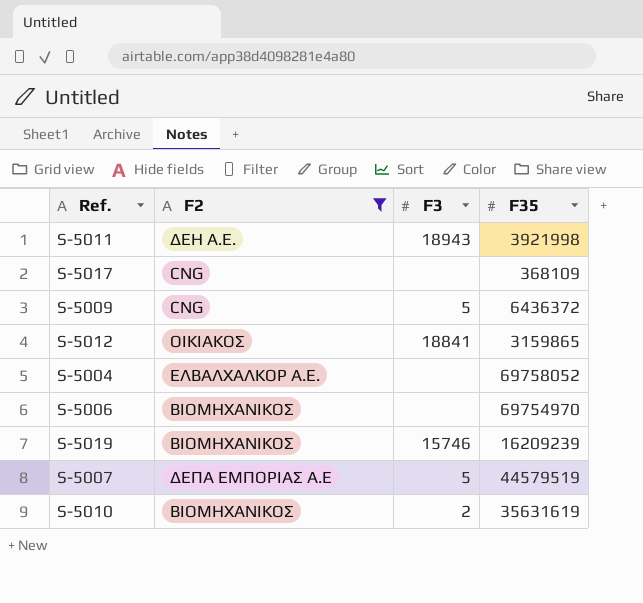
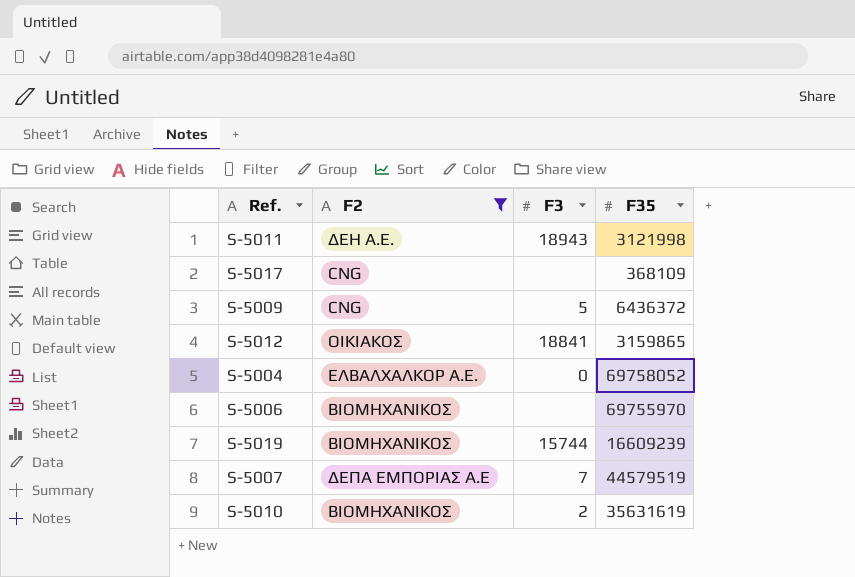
S-5011 | F35: 3921998 -> 3121998
S-5004 | F3: none -> 0
S-5006 | F35: 69754970 -> 69755970
S-5019 | F3: 15746 -> 15744
S-5019 | F35: 16209239 -> 16609239
S-5007 | F3: 5 -> 7

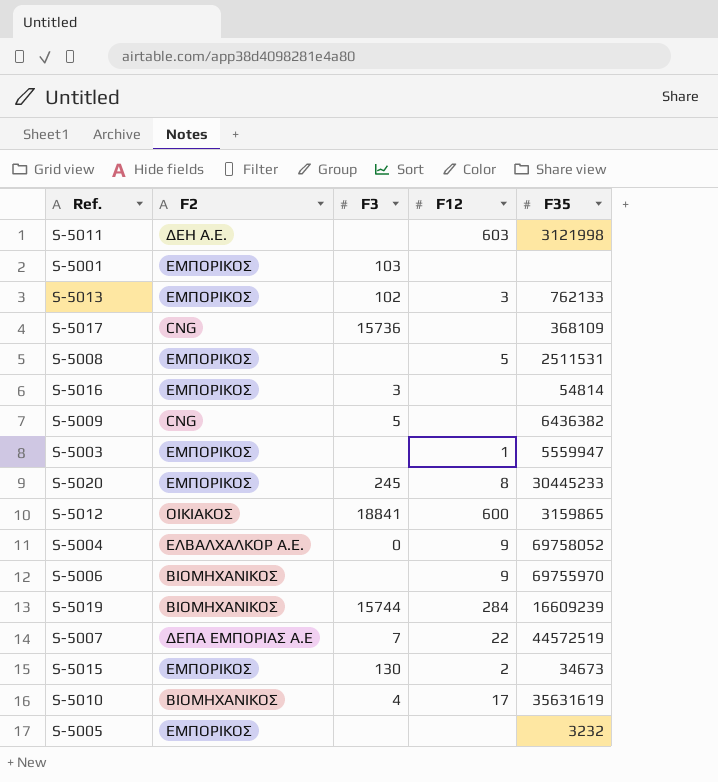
filter: F2 != ΕΜΠΟΡΙΚΟΣ -> none
column F12 | position: none -> 4
S-5011 | F3: 18943 -> none
S-5017 | F3: none -> 15736
S-5009 | F35: 6436372 -> 6436382
S-5007 | F35: 44579519 -> 44572519
S-5010 | F3: 2 -> 4

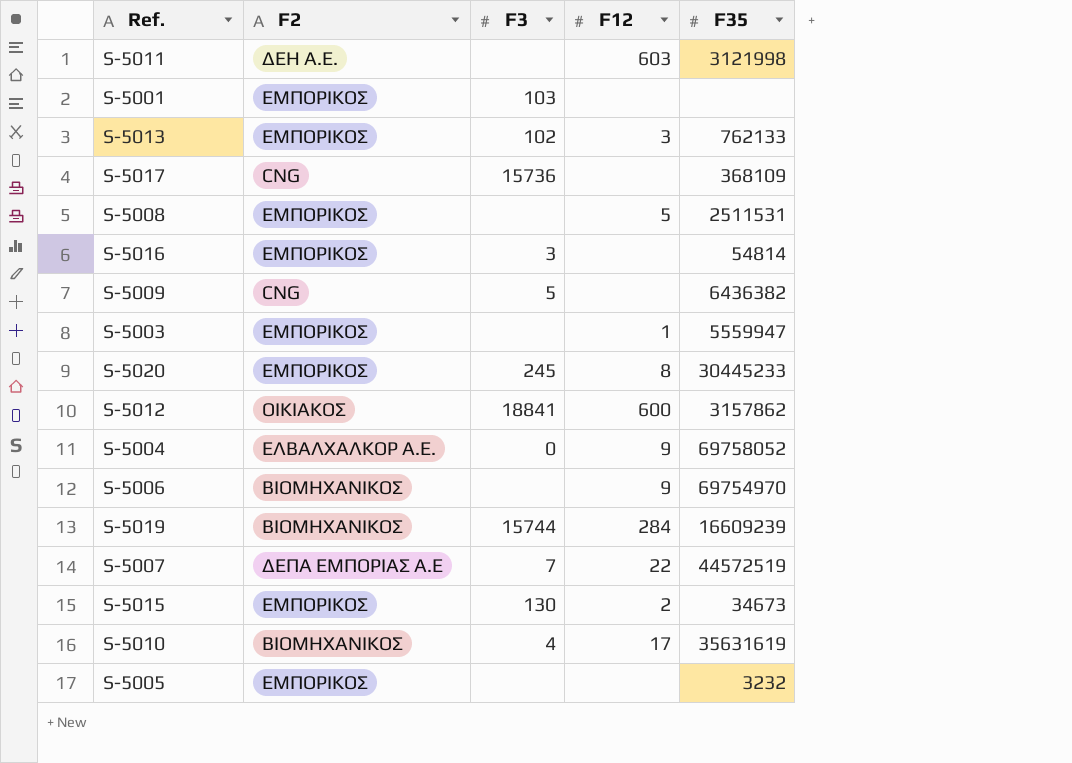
S-5012 | F35: 3159865 -> 3157862
S-5006 | F35: 69755970 -> 69754970

